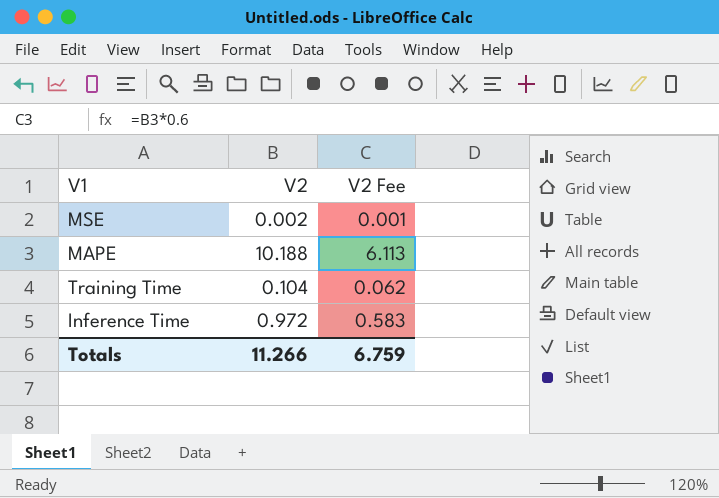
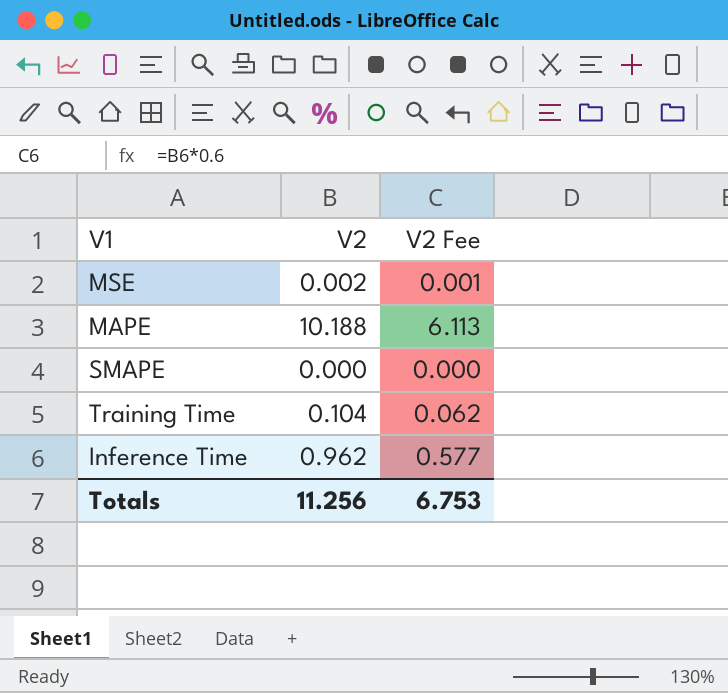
row SMAPE: none -> 0.000 | 0.000
Inference Time | V2: 0.972 -> 0.962
Inference Time | V2 Fee: 0.583 -> 0.577
Totals | V2: 11.266 -> 11.256
Totals | V2 Fee: 6.759 -> 6.753

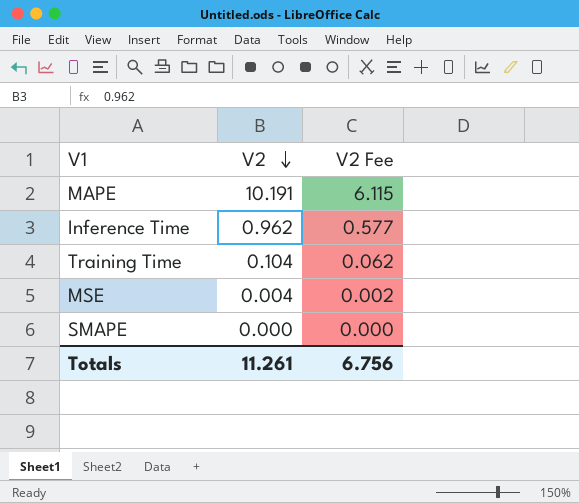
row order: none -> V2 descending
MAPE | V2: 10.188 -> 10.191
MAPE | V2 Fee: 6.113 -> 6.115
MSE | V2: 0.002 -> 0.004
MSE | V2 Fee: 0.001 -> 0.002
Totals | V2: 11.256 -> 11.261
Totals | V2 Fee: 6.753 -> 6.756

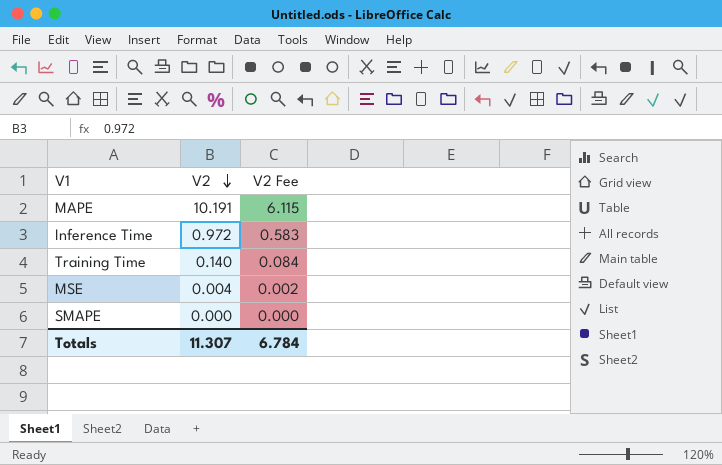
Inference Time | V2: 0.962 -> 0.972
Inference Time | V2 Fee: 0.577 -> 0.583
Training Time | V2: 0.104 -> 0.140
Training Time | V2 Fee: 0.062 -> 0.084
Totals | V2: 11.261 -> 11.307
Totals | V2 Fee: 6.756 -> 6.784

